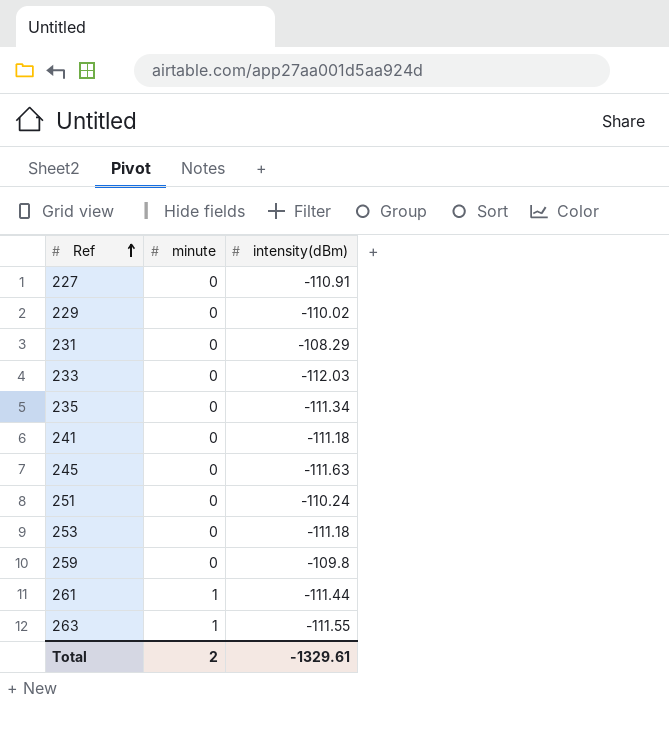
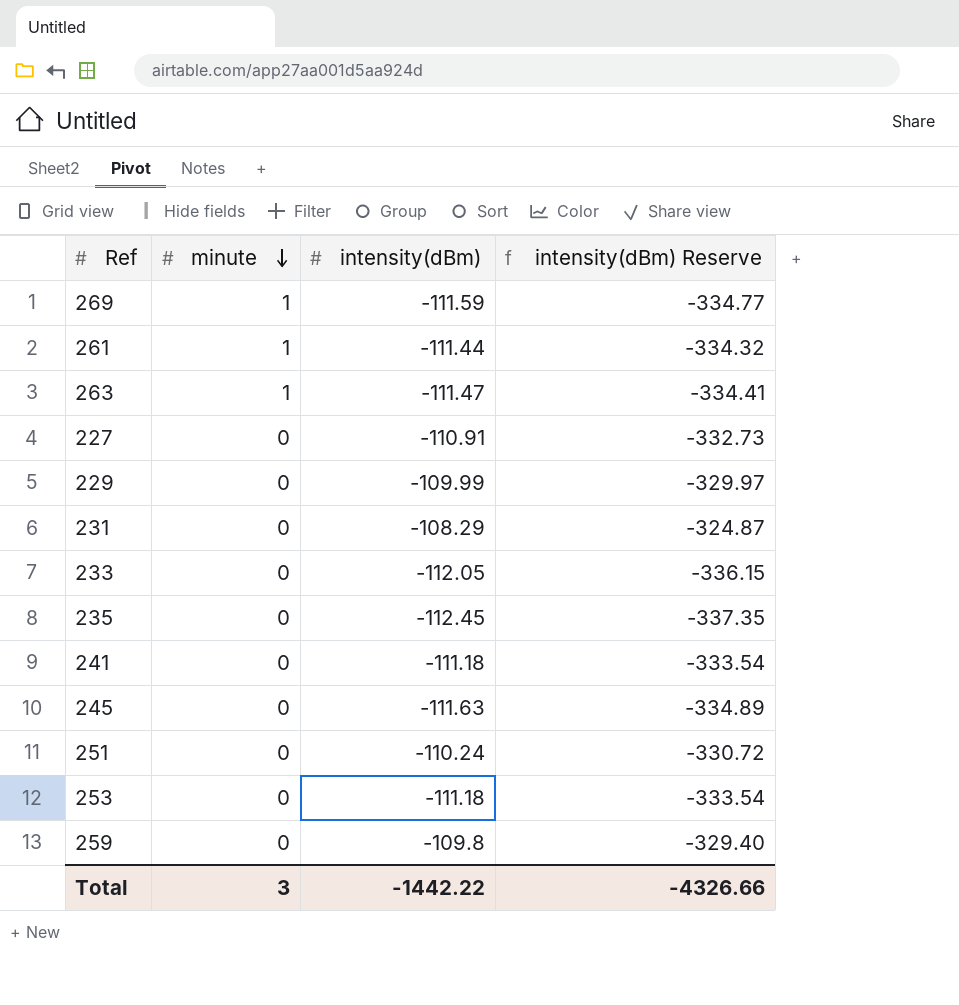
row order: Ref ascending -> minute descending
column intensity(dBm) Reserve | formula: none -> [intensity(dBm)] * 3
row 269: none -> 1 | -111.59 | -334.77
263 | intensity(dBm): -111.55 -> -111.47
229 | intensity(dBm): -110.02 -> -109.99
233 | intensity(dBm): -112.03 -> -112.05
235 | intensity(dBm): -111.34 -> -112.45
Total | minute: 2 -> 3
Total | intensity(dBm): -1329.61 -> -1442.22

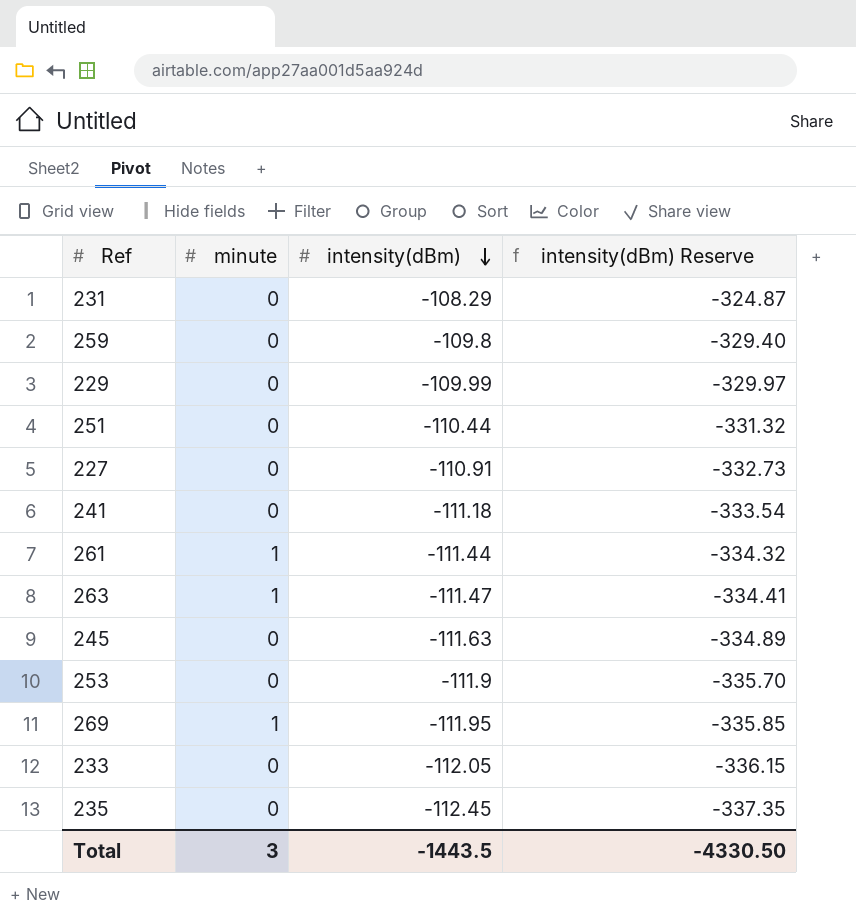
row order: minute descending -> intensity(dBm) descending
251 | intensity(dBm): -110.24 -> -110.44
251 | intensity(dBm) Reserve: -330.72 -> -331.32
253 | intensity(dBm): -111.18 -> -111.9
253 | intensity(dBm) Reserve: -333.54 -> -335.70
269 | intensity(dBm): -111.59 -> -111.95
269 | intensity(dBm) Reserve: -334.77 -> -335.85
Total | intensity(dBm): -1442.22 -> -1443.5
Total | intensity(dBm) Reserve: -4326.66 -> -4330.50

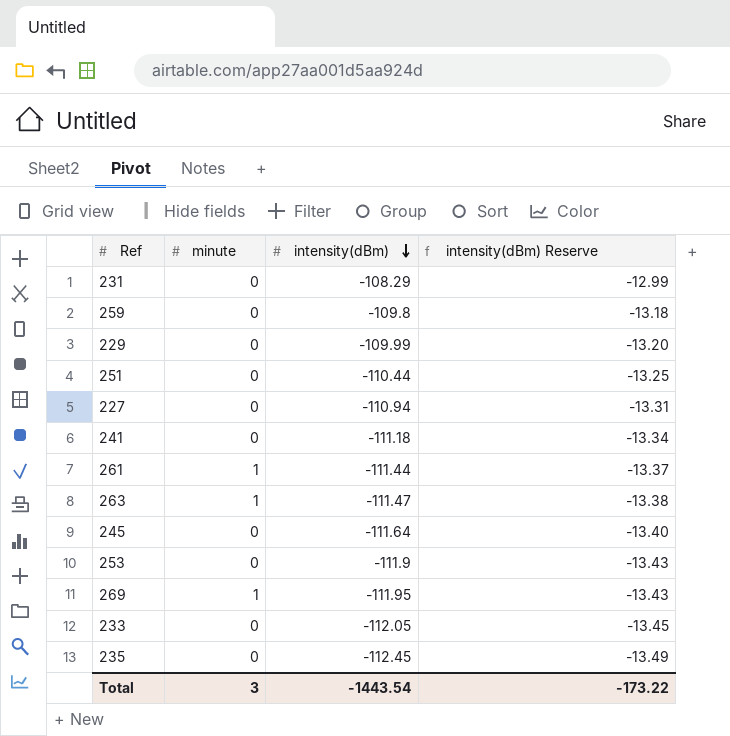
column intensity(dBm) Reserve | formula: [intensity(dBm)] * 3 -> [intensity(dBm)] * 0.12
227 | intensity(dBm): -110.91 -> -110.94
245 | intensity(dBm): -111.63 -> -111.64
Total | intensity(dBm): -1443.5 -> -1443.54
Total | intensity(dBm) Reserve: -4330.50 -> -173.22

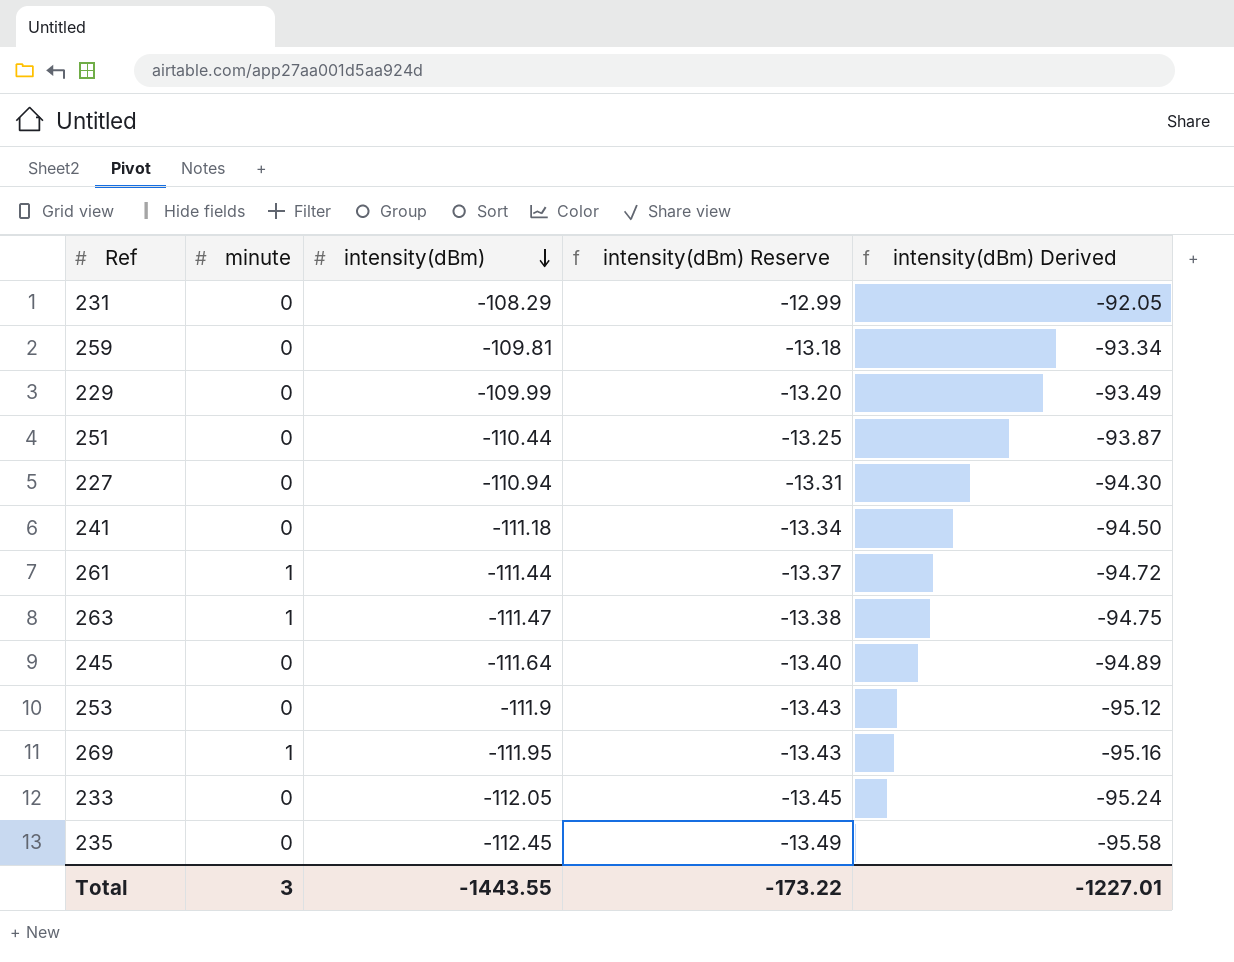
column intensity(dBm) Derived | formula: none -> [intensity(dBm)] * 0.85
259 | intensity(dBm): -109.8 -> -109.81
Total | intensity(dBm): -1443.54 -> -1443.55

